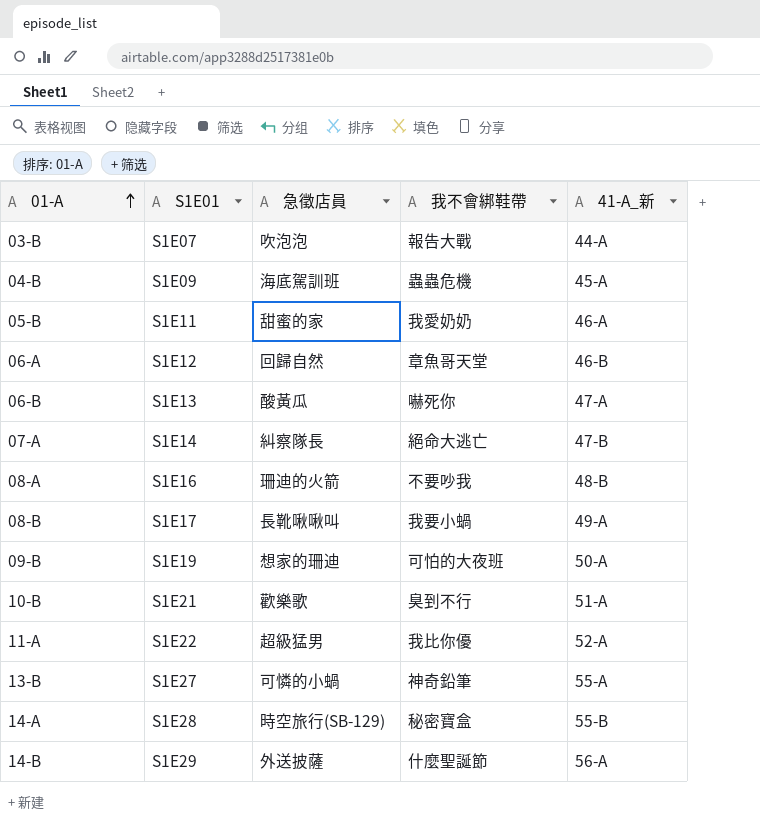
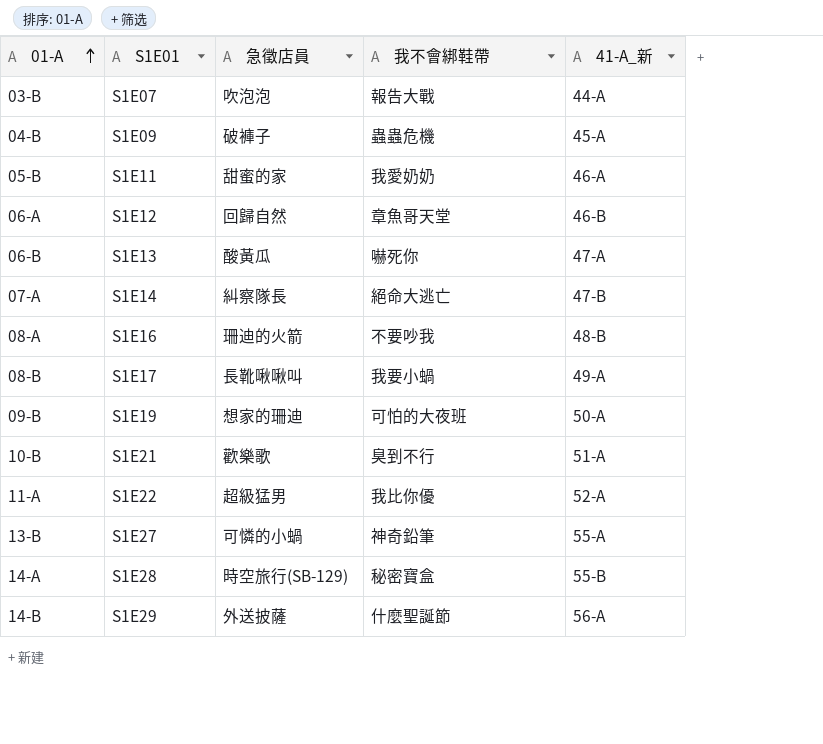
04-B | 急徵店員: 海底駕訓班 -> 破褲子

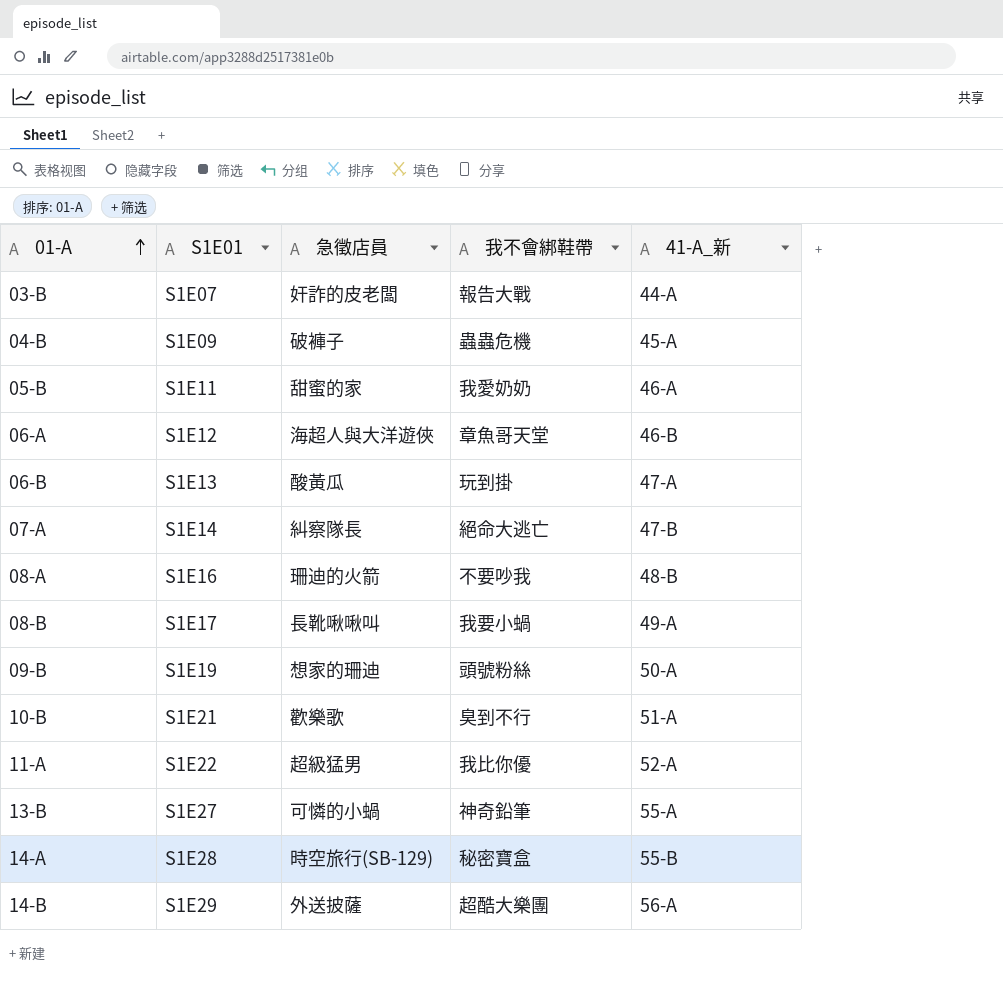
03-B | 急徵店員: 吹泡泡 -> 奸詐的皮老闆
06-A | 急徵店員: 回歸自然 -> 海超人與大洋遊俠
06-B | 我不會綁鞋帶: 嚇死你 -> 玩到掛
09-B | 我不會綁鞋帶: 可怕的大夜班 -> 頭號粉絲
14-B | 我不會綁鞋帶: 什麼聖誕節 -> 超酷大樂團

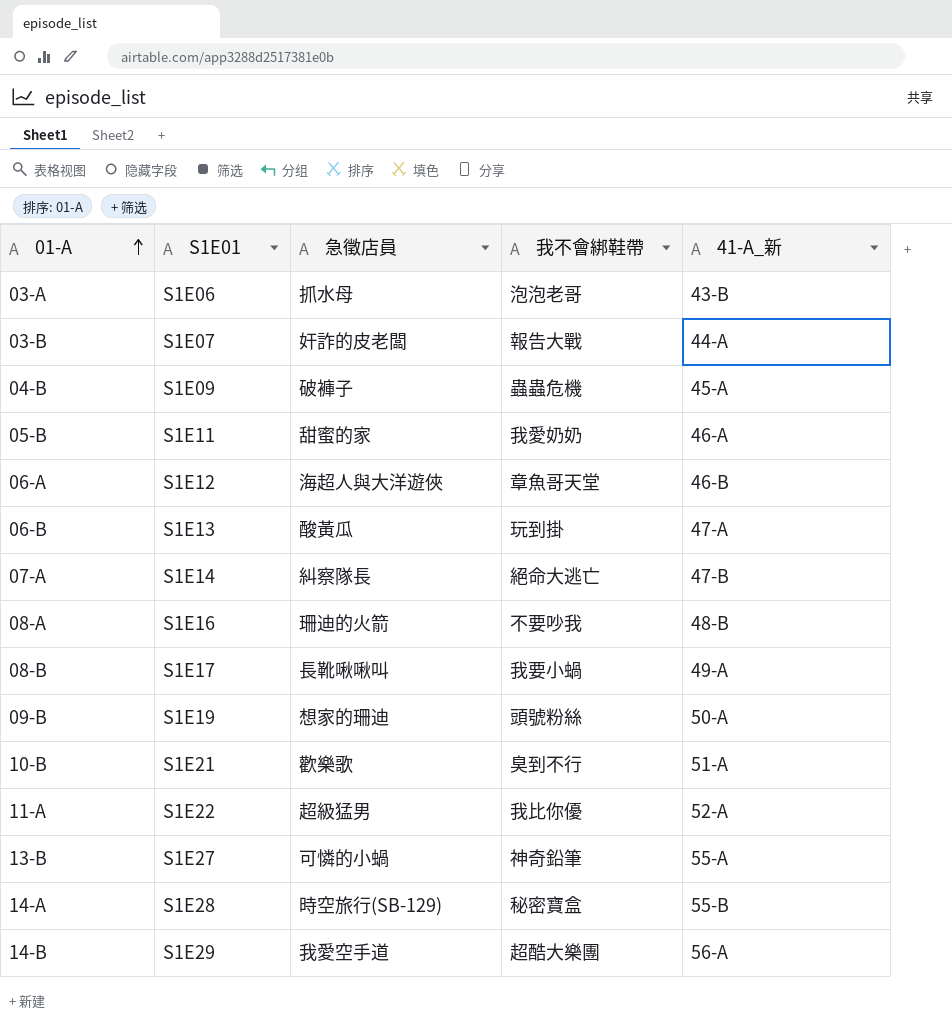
row 03-A: none -> S1E06 | 抓水母 | 泡泡老哥 | 43-B
14-B | 急徵店員: 外送披薩 -> 我愛空手道

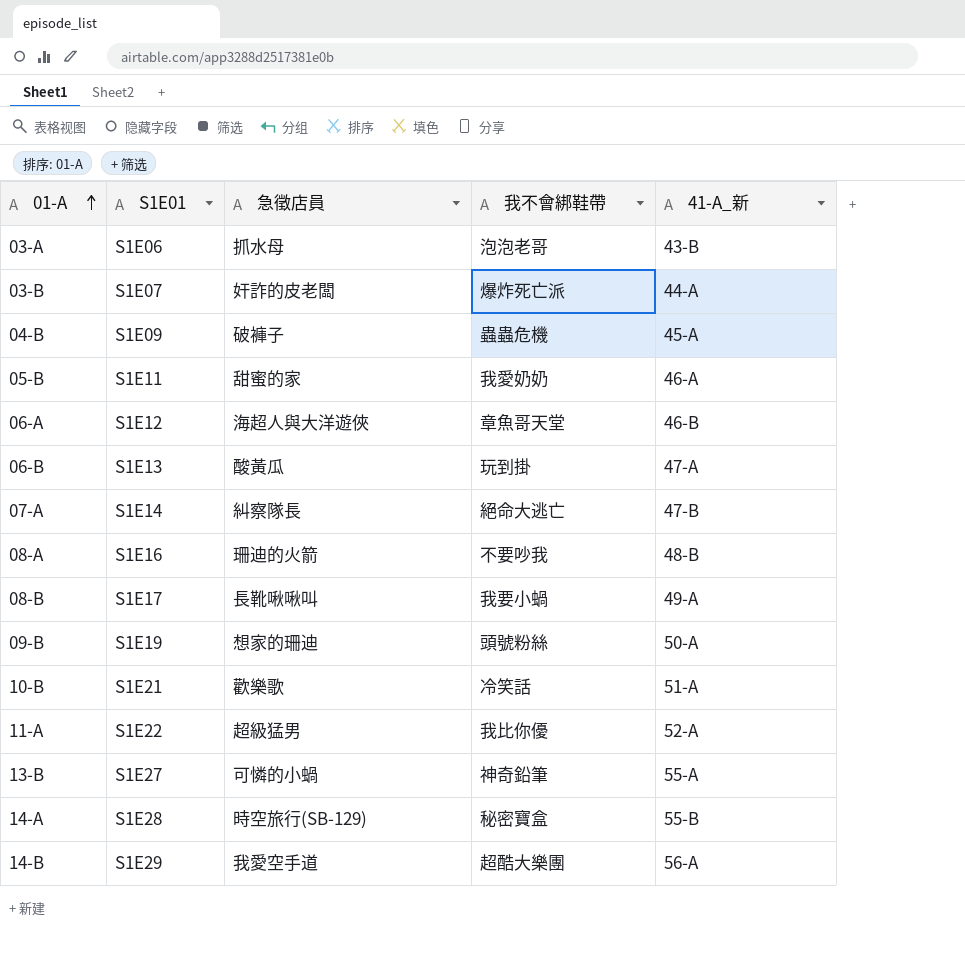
03-B | 我不會綁鞋帶: 報告大戰 -> 爆炸死亡派
10-B | 我不會綁鞋帶: 臭到不行 -> 冷笑話

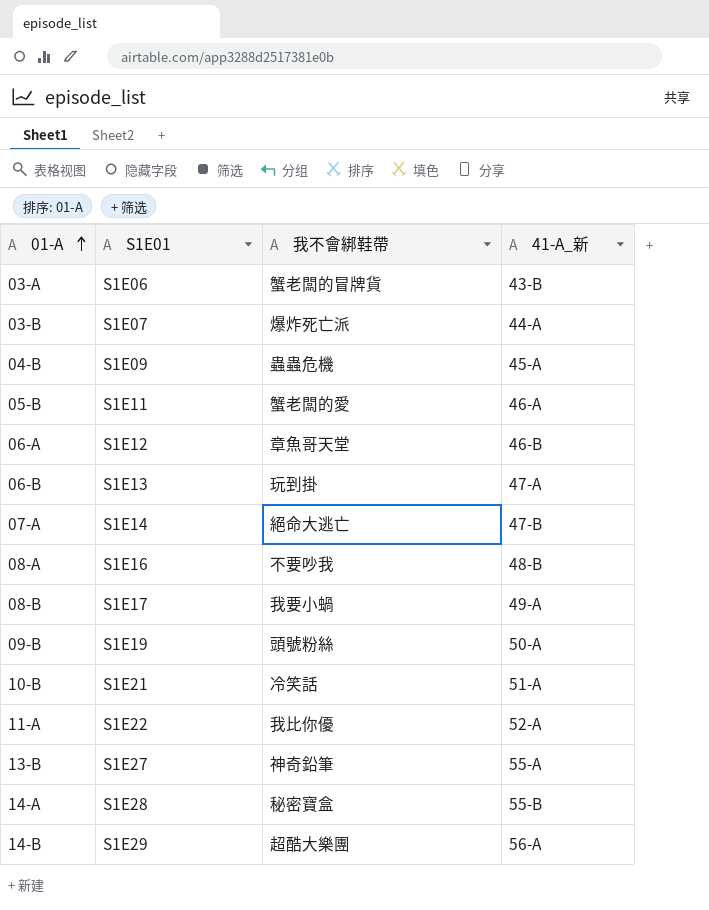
column 急徵店員 | position: 3 -> none
03-A | 我不會綁鞋帶: 泡泡老哥 -> 蟹老闆的冒牌貨
05-B | 我不會綁鞋帶: 我愛奶奶 -> 蟹老闆的愛

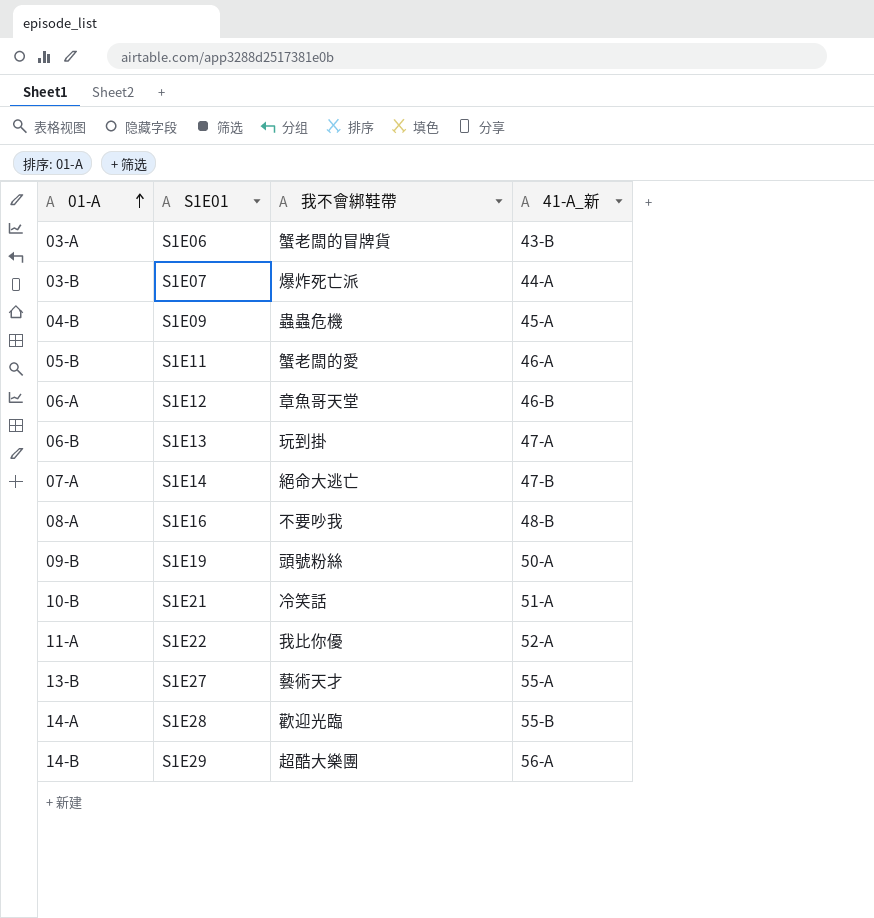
row 08-B: S1E17 | 我要小蝸 | 49-A -> none
13-B | 我不會綁鞋帶: 神奇鉛筆 -> 藝術天才
14-A | 我不會綁鞋帶: 秘密寶盒 -> 歡迎光臨

